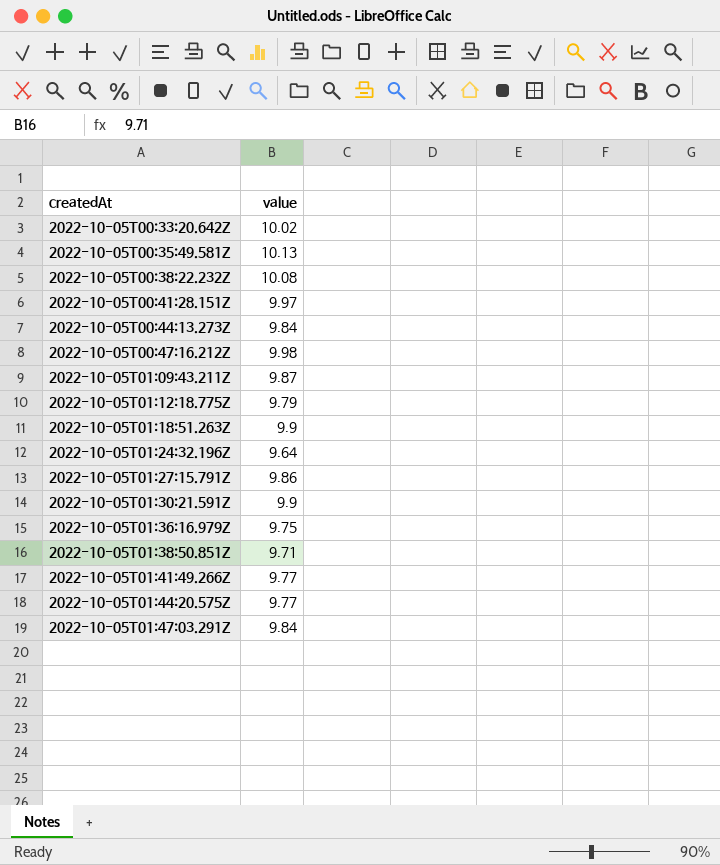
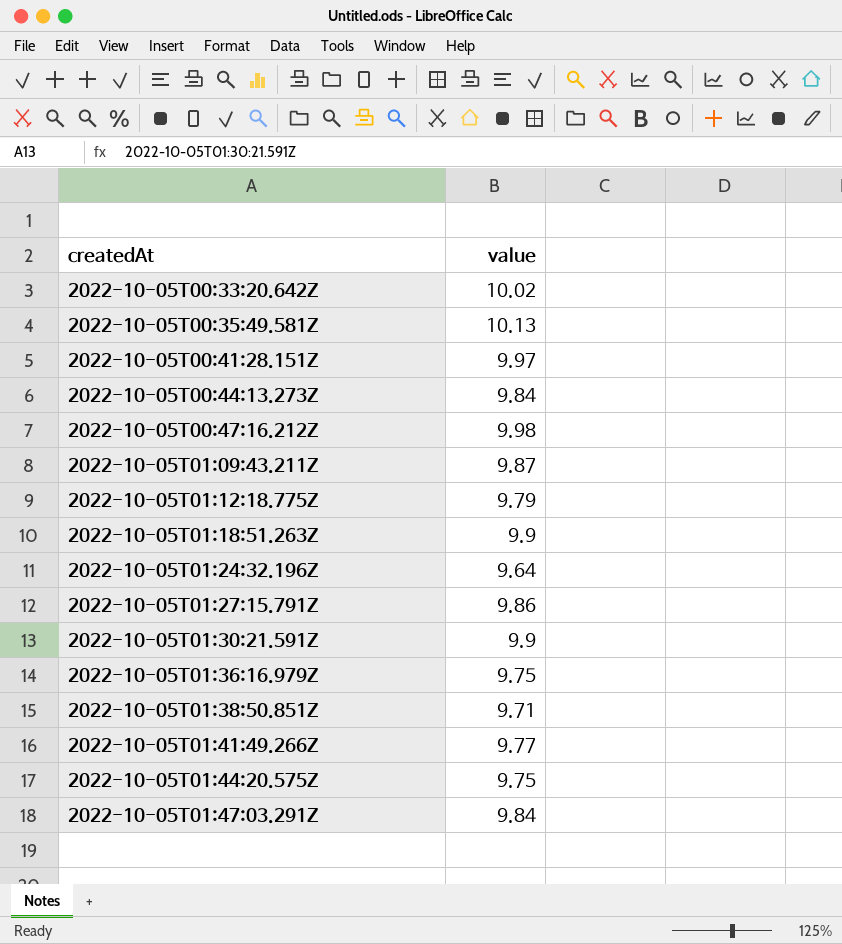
row 2022-10-05T00:38:22.232Z: 10.08 -> none
2022-10-05T01:44:20.575Z | value: 9.77 -> 9.75

